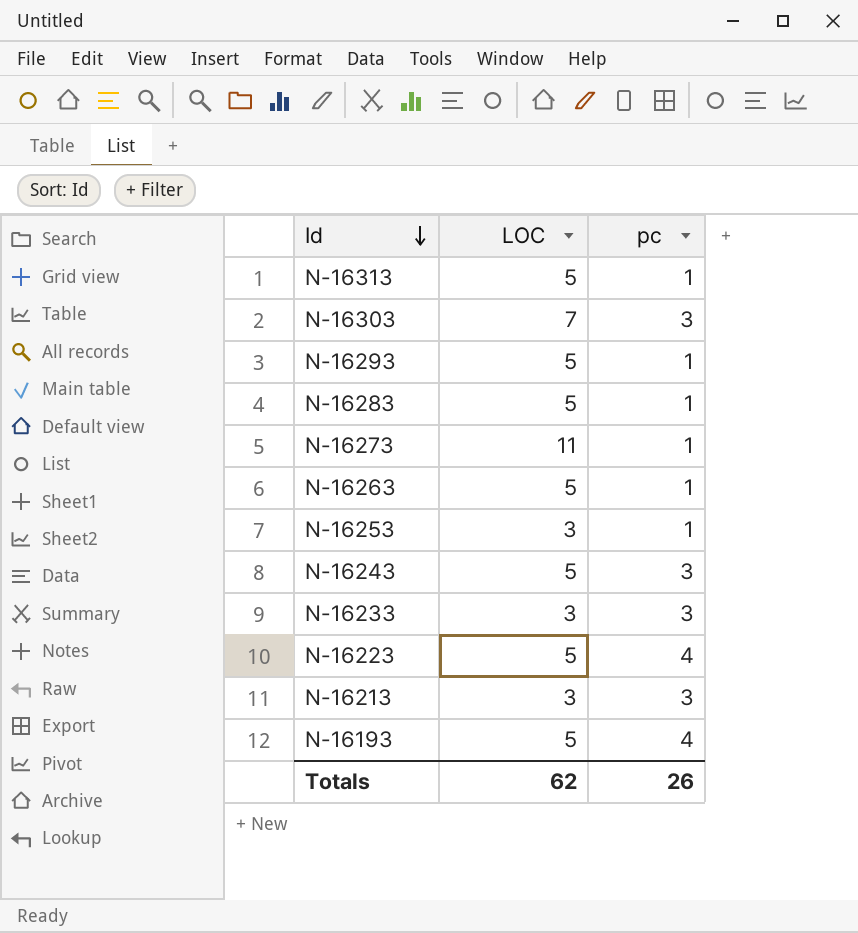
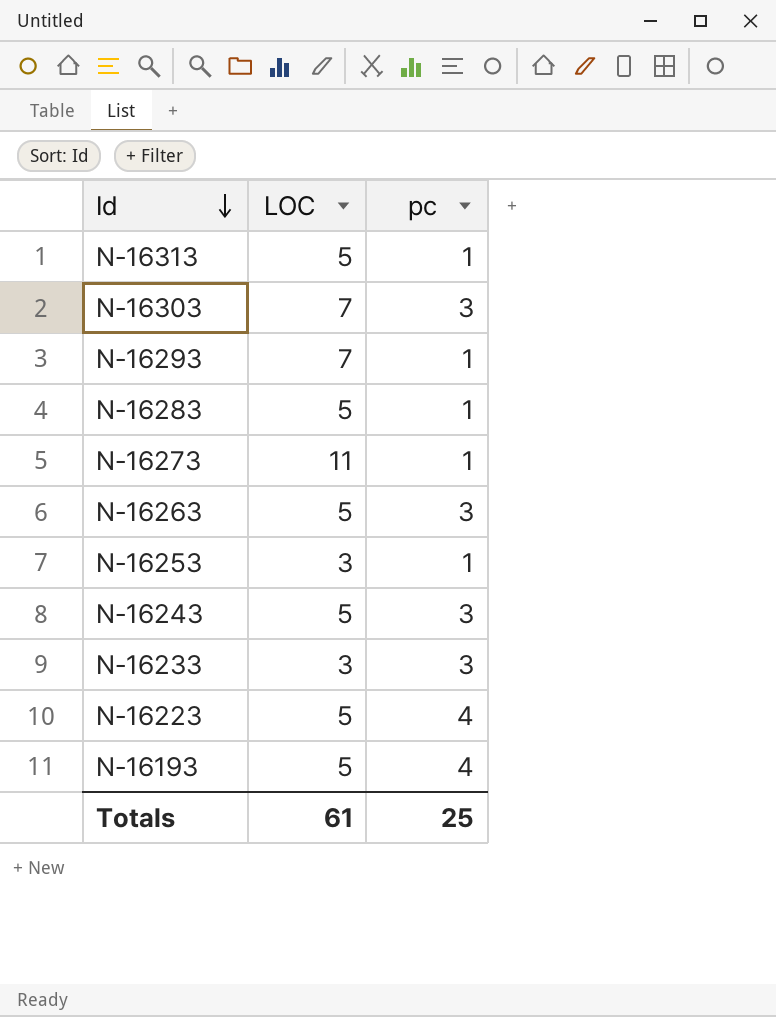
row N-16213: 3 | 3 -> none
N-16293 | LOC: 5 -> 7
N-16263 | pc: 1 -> 3
Totals | LOC: 62 -> 61
Totals | pc: 26 -> 25

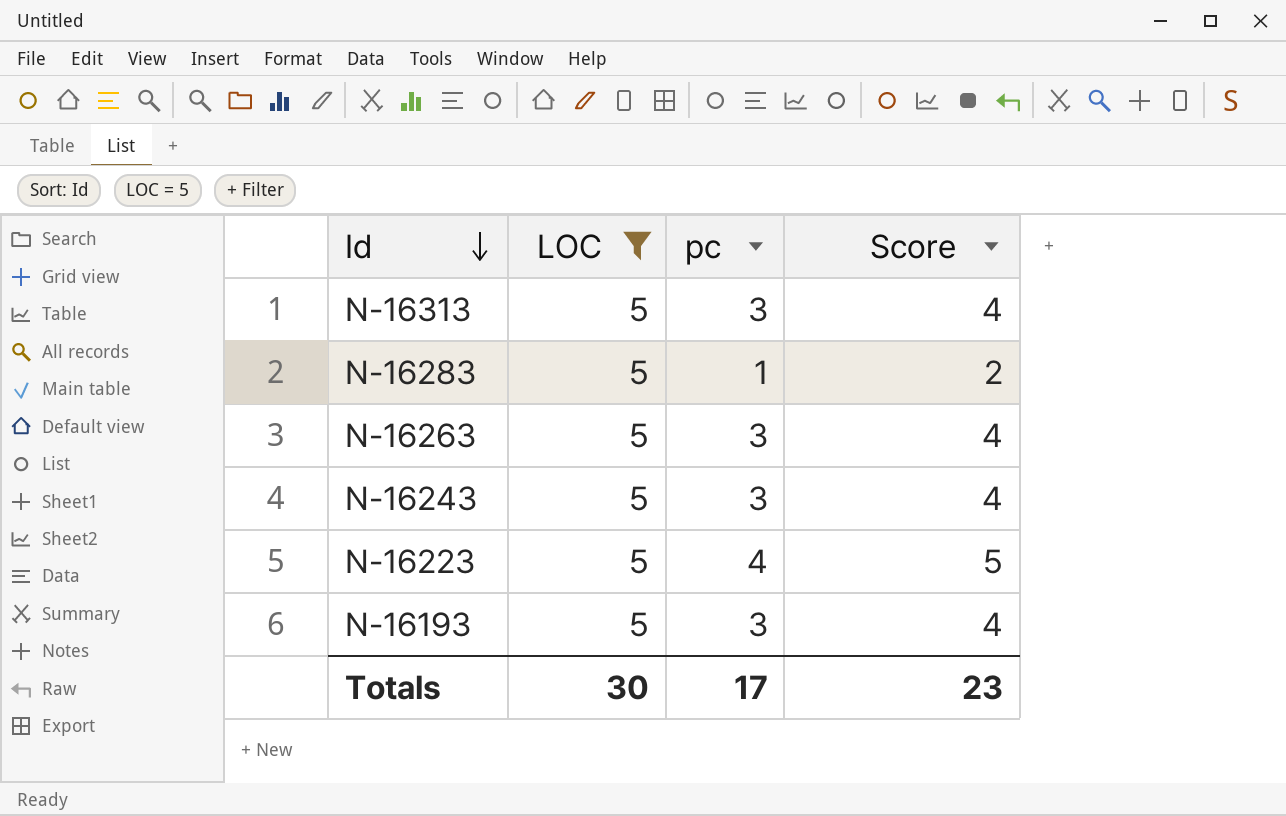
filter: none -> LOC = 5
column Score | formula: none -> [pc] + 1
N-16313 | pc: 1 -> 3
N-16193 | pc: 4 -> 3
Totals | LOC: 61 -> 30
Totals | pc: 25 -> 17

